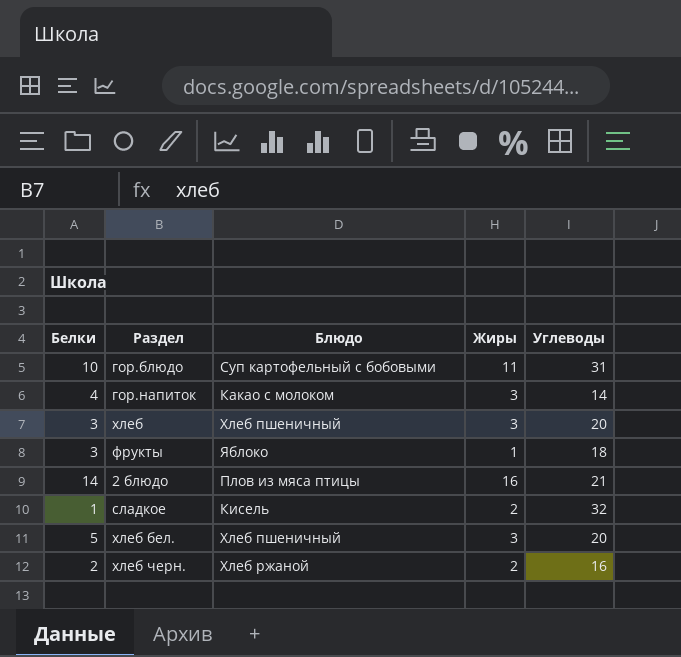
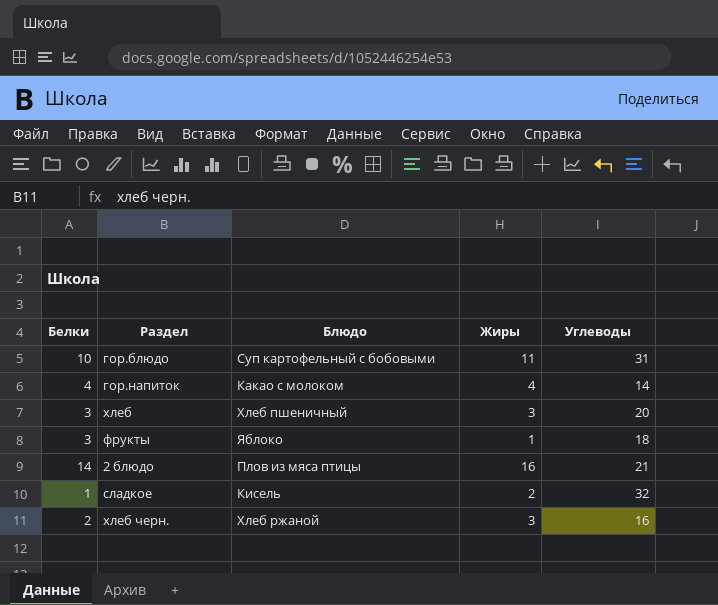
row хлеб бел.: 5 | Хлеб пшеничный | 3 | 20 -> none
гор.напиток | Жиры: 3 -> 4
хлеб черн. | Жиры: 2 -> 3

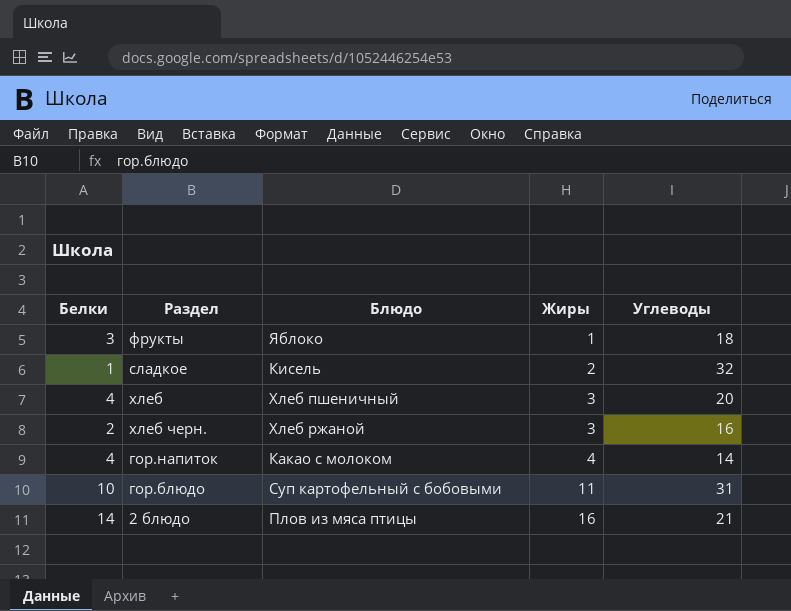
row order: none -> Жиры ascending
хлеб | Белки: 3 -> 4

